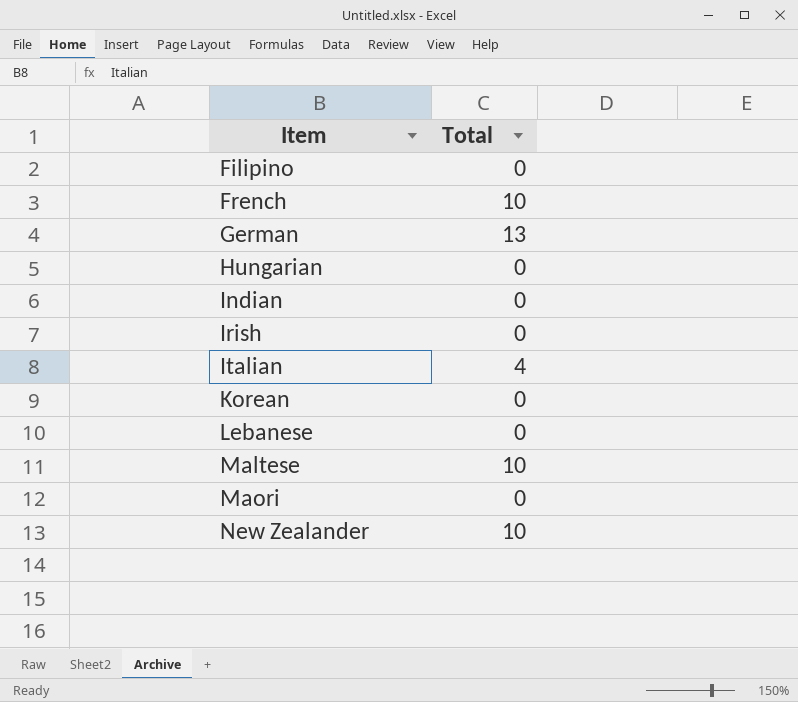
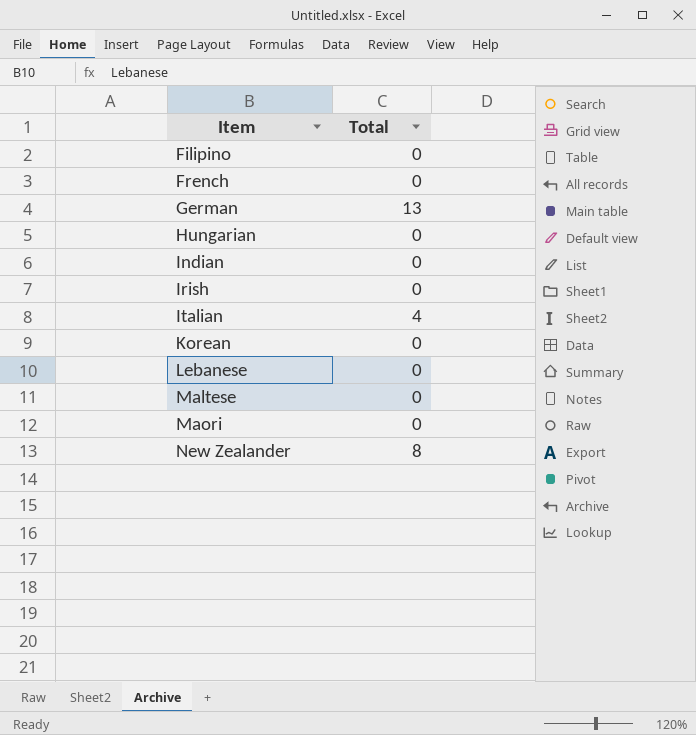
French | Total: 10 -> 0
Maltese | Total: 10 -> 0
New Zealander | Total: 10 -> 8

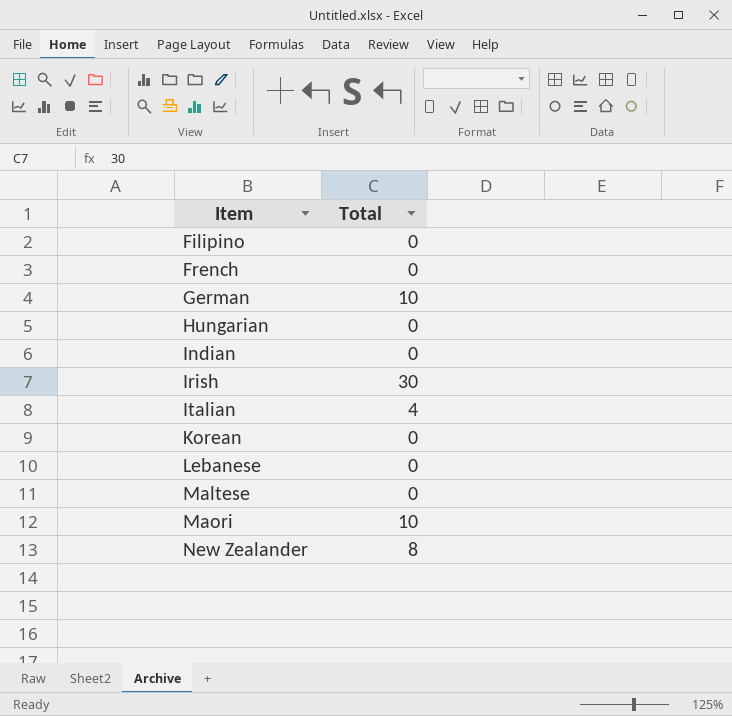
German | Total: 13 -> 10
Irish | Total: 0 -> 30
Maori | Total: 0 -> 10

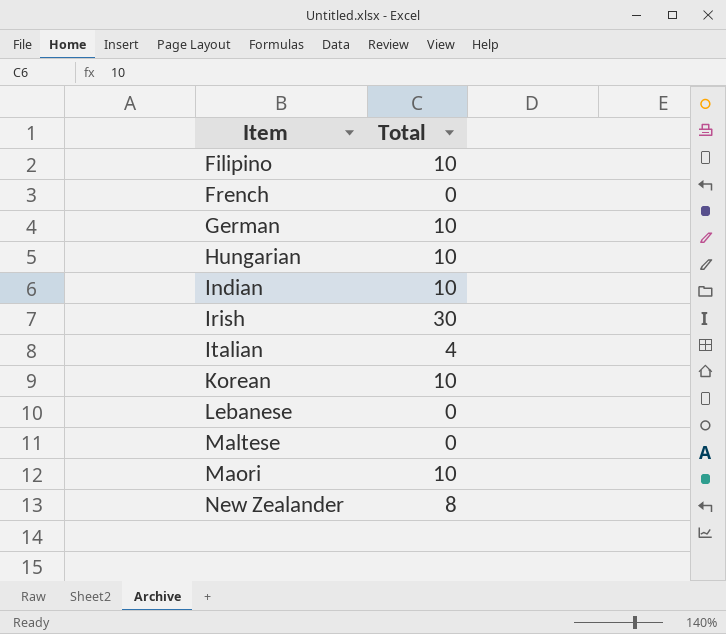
Filipino | Total: 0 -> 10
Hungarian | Total: 0 -> 10
Indian | Total: 0 -> 10
Korean | Total: 0 -> 10

